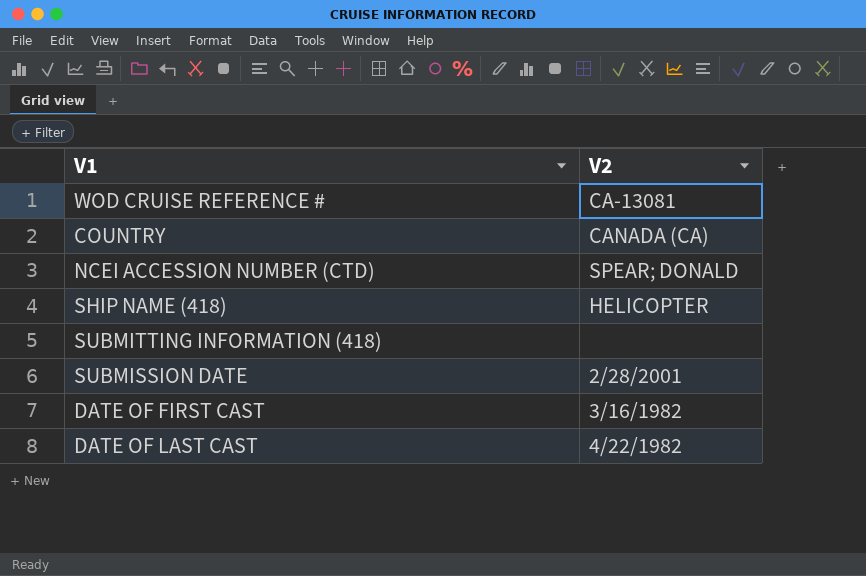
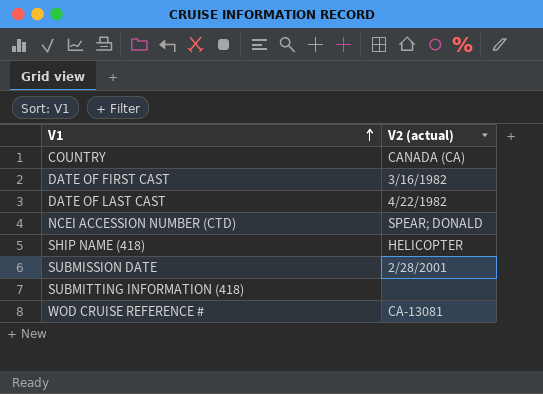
row order: none -> V1 ascending
column name: V2 -> V2 (actual)

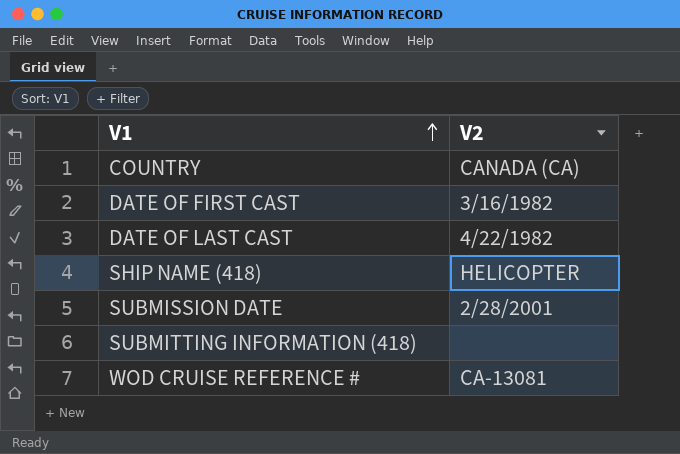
column name: V2 (actual) -> V2
row NCEI ACCESSION NUMBER (CTD): SPEAR; DONALD -> none

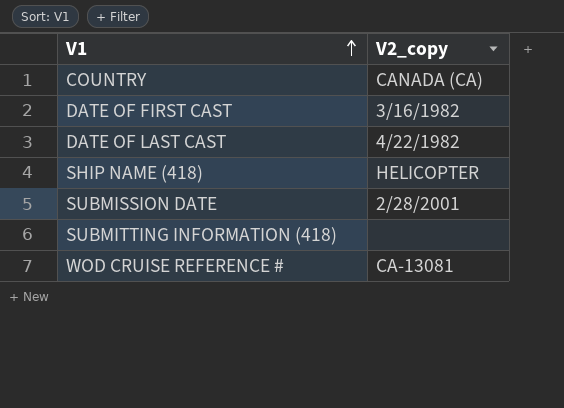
column name: V2 -> V2_copy

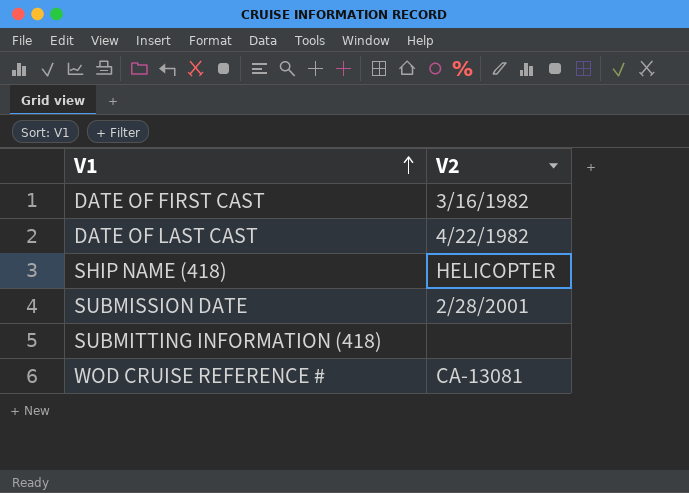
column name: V2_copy -> V2
row COUNTRY: CANADA (CA) -> none

